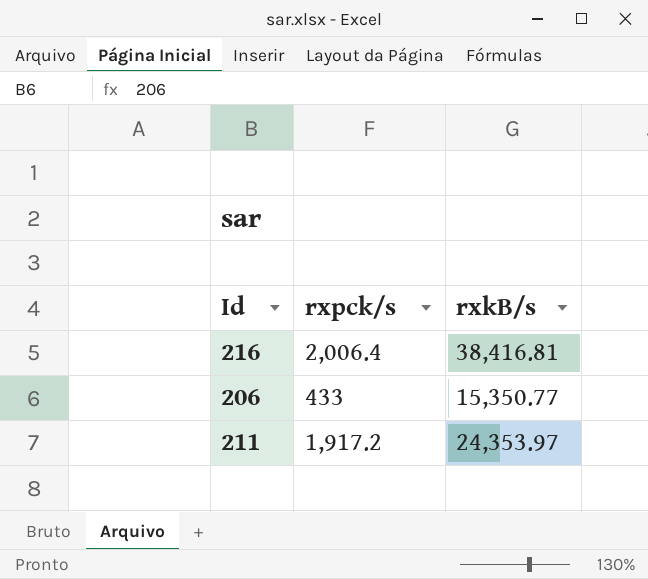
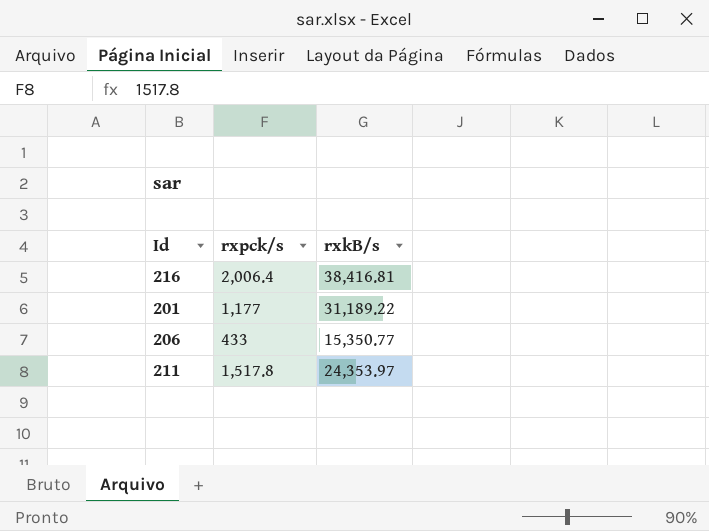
row 201: none -> 1,177 | 31,189.22
211 | rxpck/s: 1,917.2 -> 1,517.8

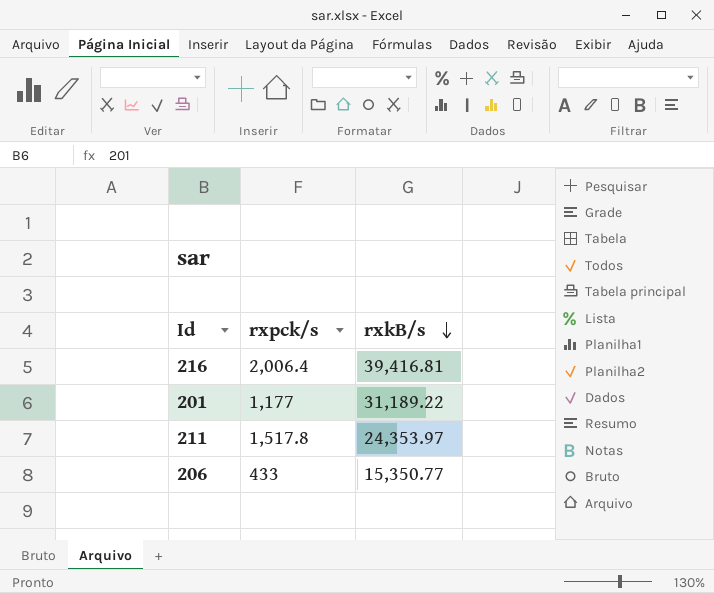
row order: none -> rxkB/s descending
216 | rxkB/s: 38,416.81 -> 39,416.81

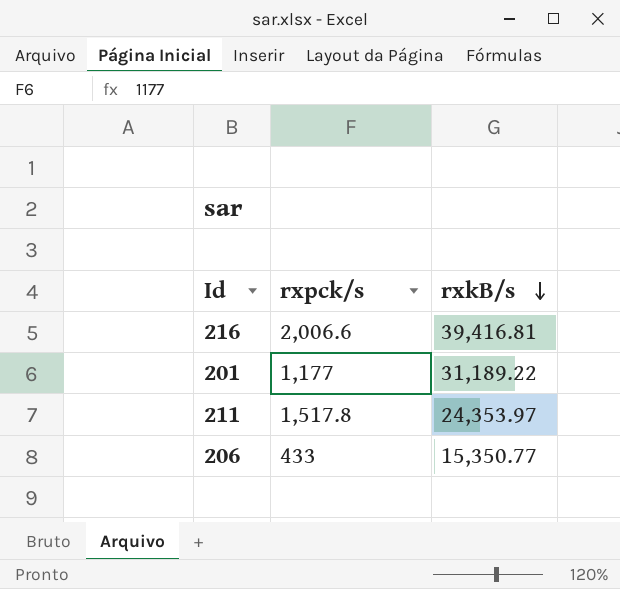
216 | rxpck/s: 2,006.4 -> 2,006.6

